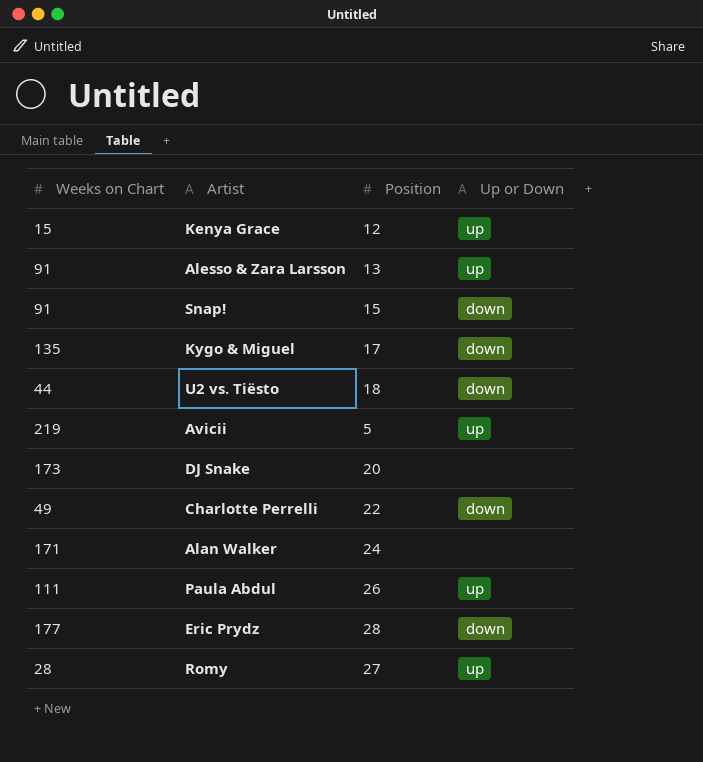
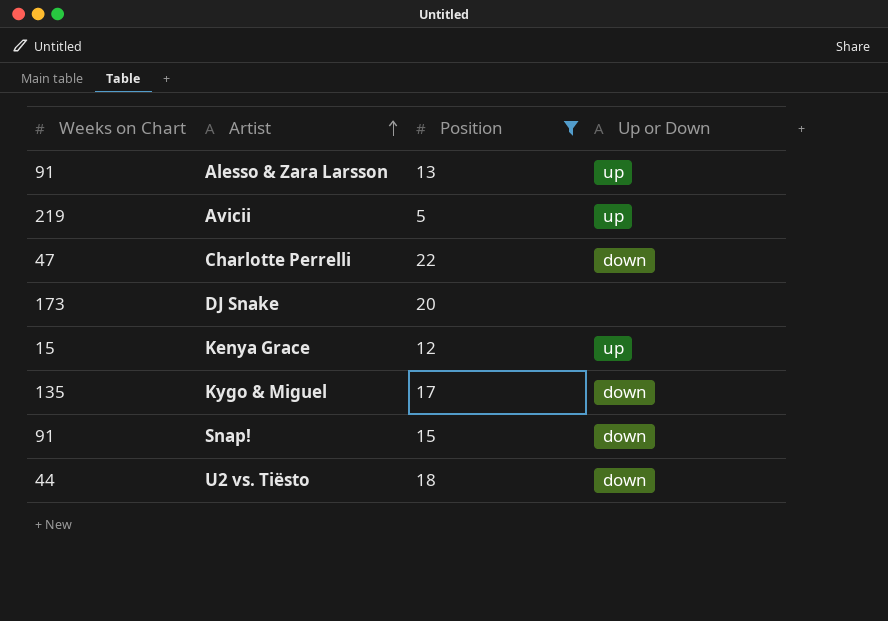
filter: none -> Position <= 22
row order: none -> Artist ascending
Charlotte Perrelli | Weeks on Chart: 49 -> 47

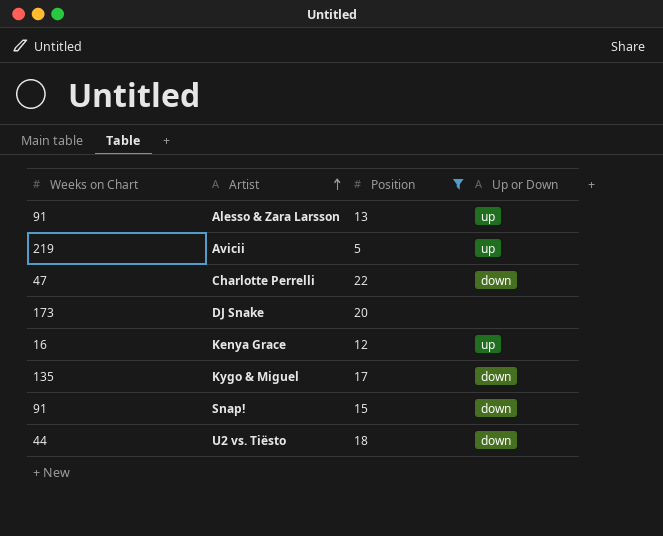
Kenya Grace | Weeks on Chart: 15 -> 16

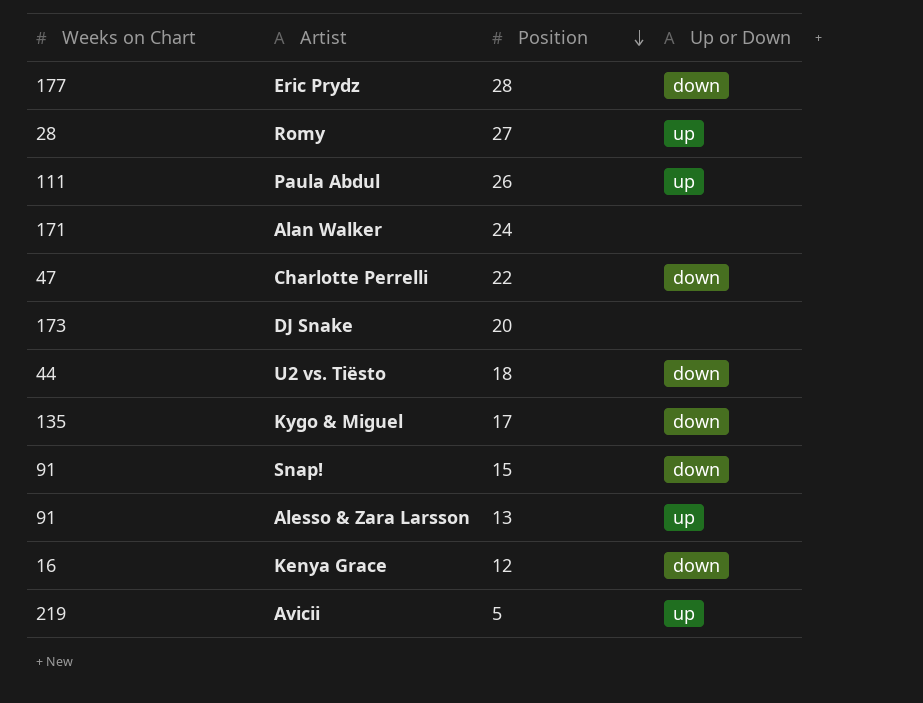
filter: Position <= 22 -> none
row order: Artist ascending -> Position descending
Kenya Grace | Up or Down: up -> down

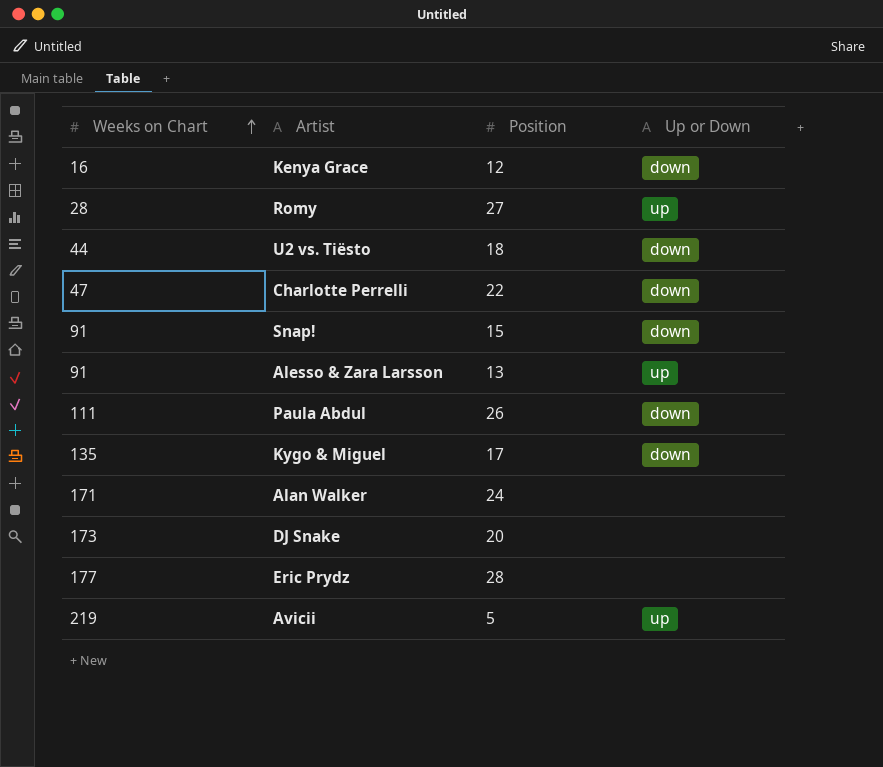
row order: Position descending -> Weeks on Chart ascending
Paula Abdul | Up or Down: up -> down
Eric Prydz | Up or Down: down -> none

